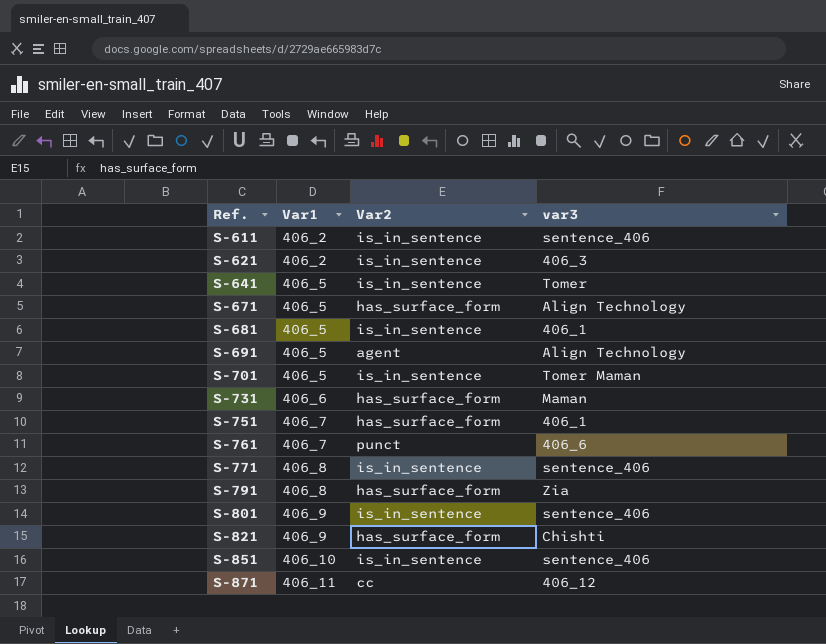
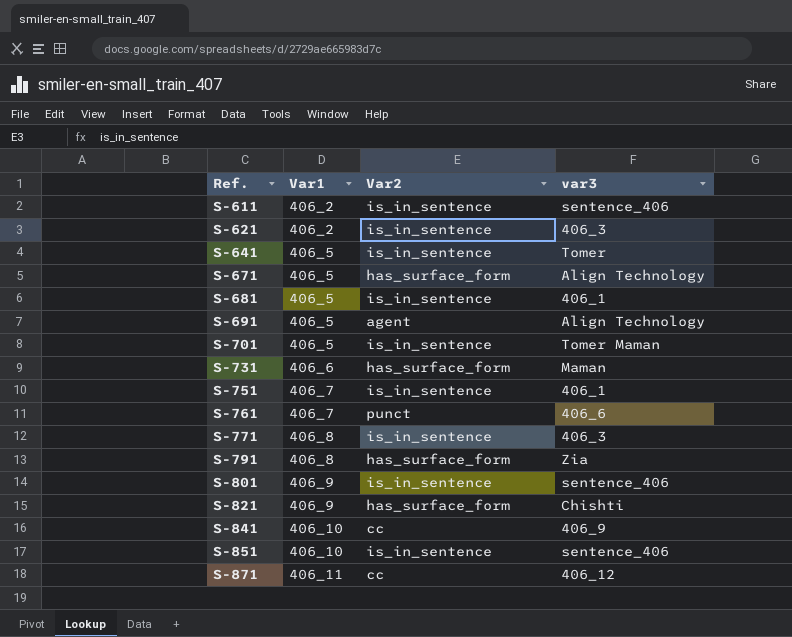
S-751 | Var2: has_surface_form -> is_in_sentence
S-771 | var3: sentence_406 -> 406_3
row S-841: none -> 406_10 | cc | 406_9

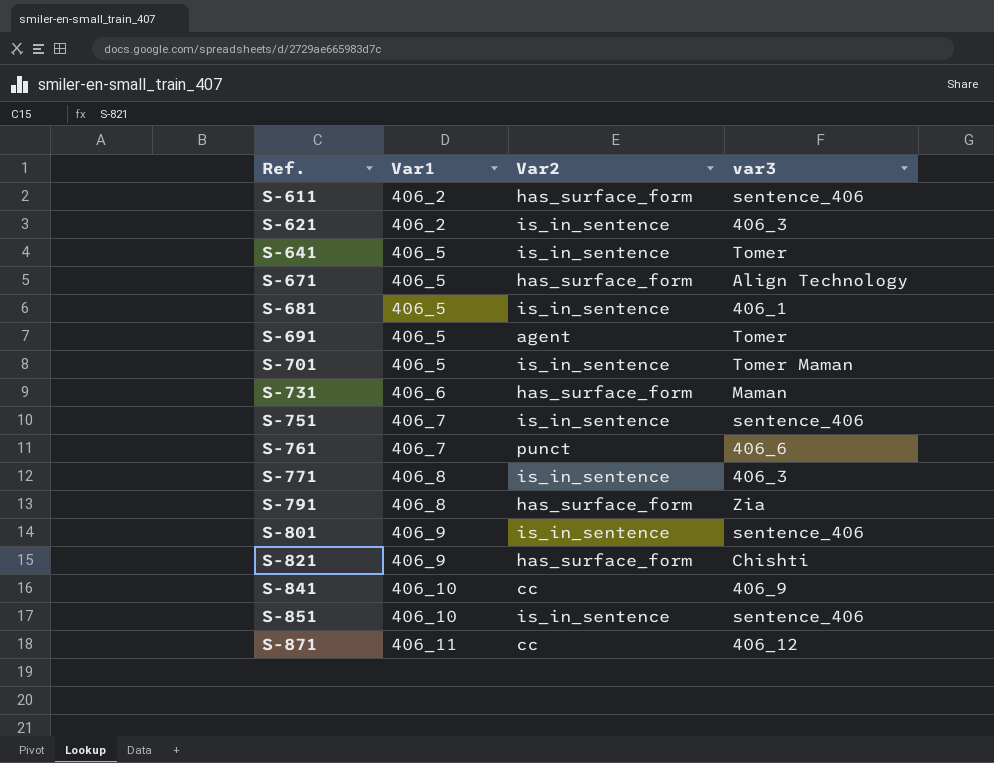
S-611 | Var2: is_in_sentence -> has_surface_form
S-691 | var3: Align Technology -> Tomer
S-751 | var3: 406_1 -> sentence_406

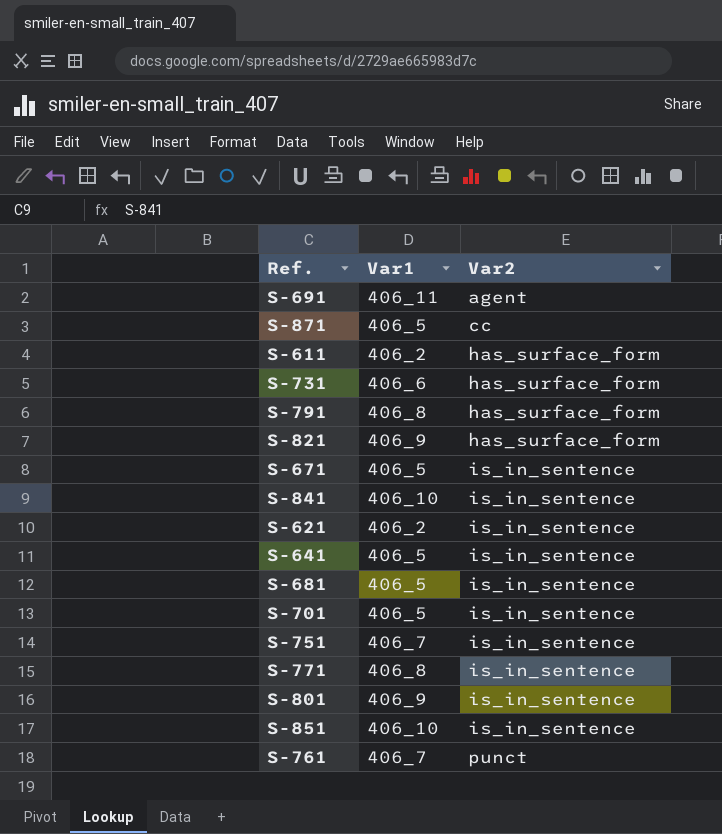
row order: Ref. ascending -> Var2 ascending
column var3 | position: 4 -> none
S-691 | Var1: 406_5 -> 406_11
S-871 | Var1: 406_11 -> 406_5
S-671 | Var2: has_surface_form -> is_in_sentence
S-841 | Var2: cc -> is_in_sentence

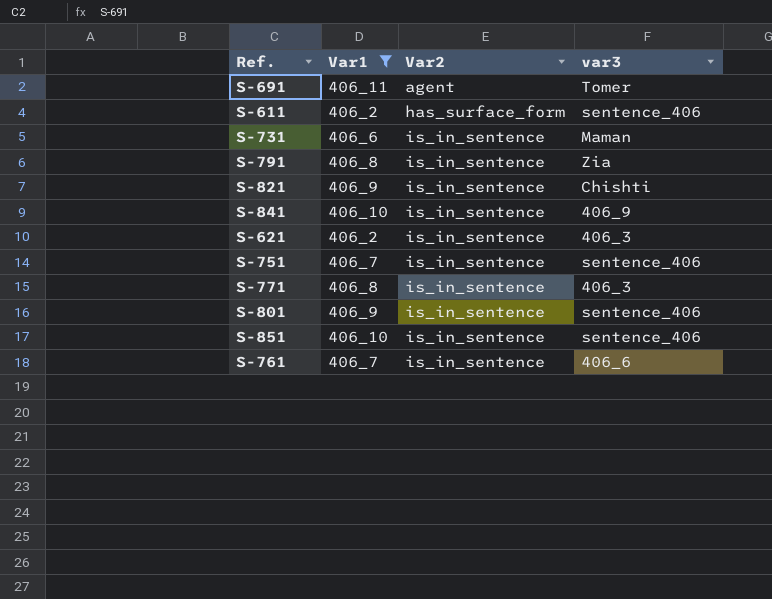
filter: none -> Var1 != 406_5
column var3 | position: none -> 4
S-731 | Var2: has_surface_form -> is_in_sentence
S-791 | Var2: has_surface_form -> is_in_sentence
S-821 | Var2: has_surface_form -> is_in_sentence
S-761 | Var2: punct -> is_in_sentence

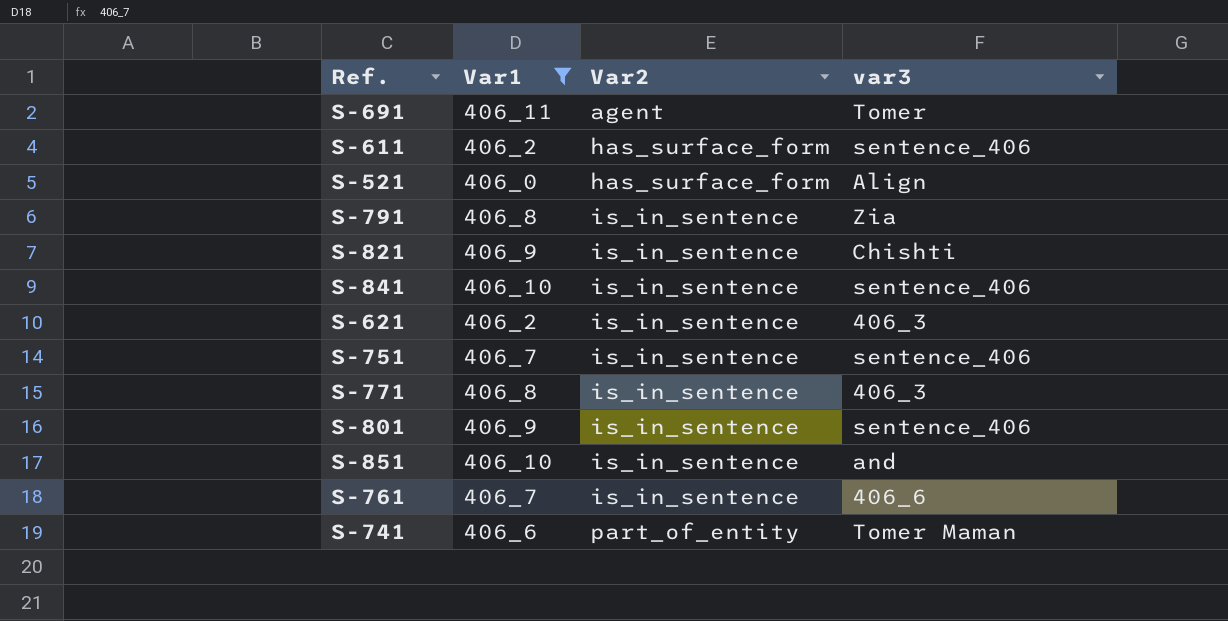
row S-731: 406_6 | is_in_sentence | Maman -> none
row S-521: none -> 406_0 | has_surface_form | Align
S-841 | var3: 406_9 -> sentence_406
S-851 | var3: sentence_406 -> and
row S-741: none -> 406_6 | part_of_entity | Tomer Maman

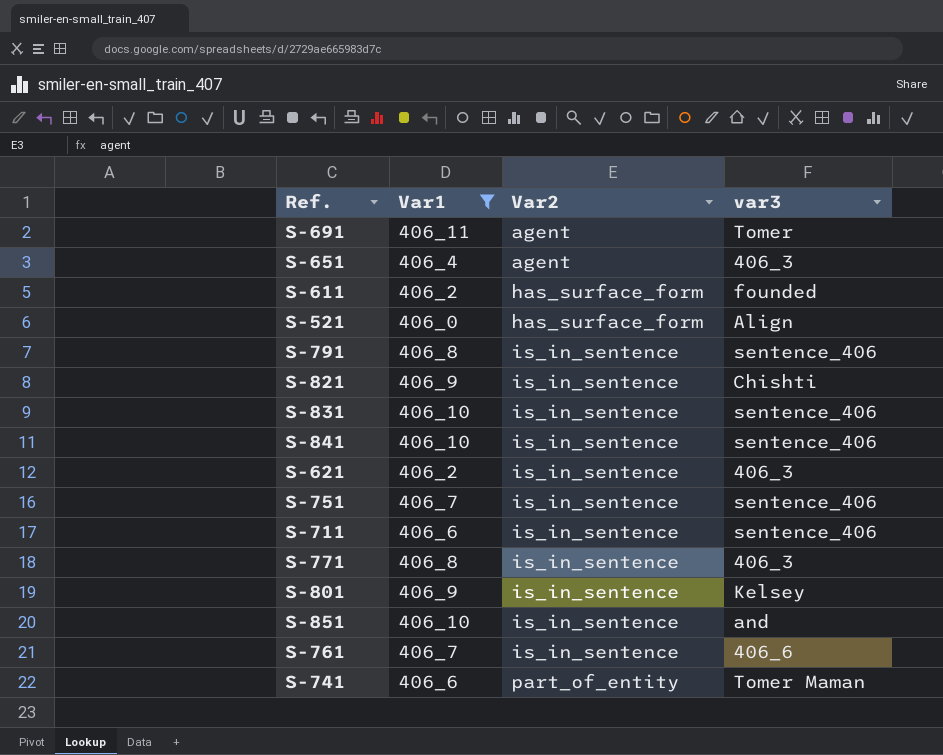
row S-651: none -> 406_4 | agent | 406_3
S-611 | var3: sentence_406 -> founded
S-791 | var3: Zia -> sentence_406
row S-831: none -> 406_10 | is_in_sentence | sentence_406
row S-711: none -> 406_6 | is_in_sentence | sentence_406
S-801 | var3: sentence_406 -> Kelsey

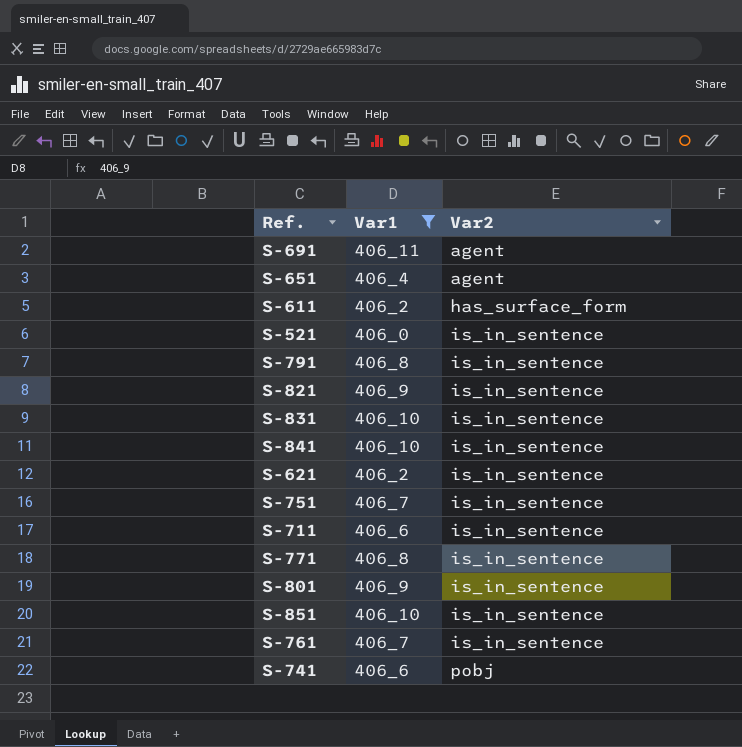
column var3 | position: 4 -> none
S-521 | Var2: has_surface_form -> is_in_sentence
S-741 | Var2: part_of_entity -> pobj

